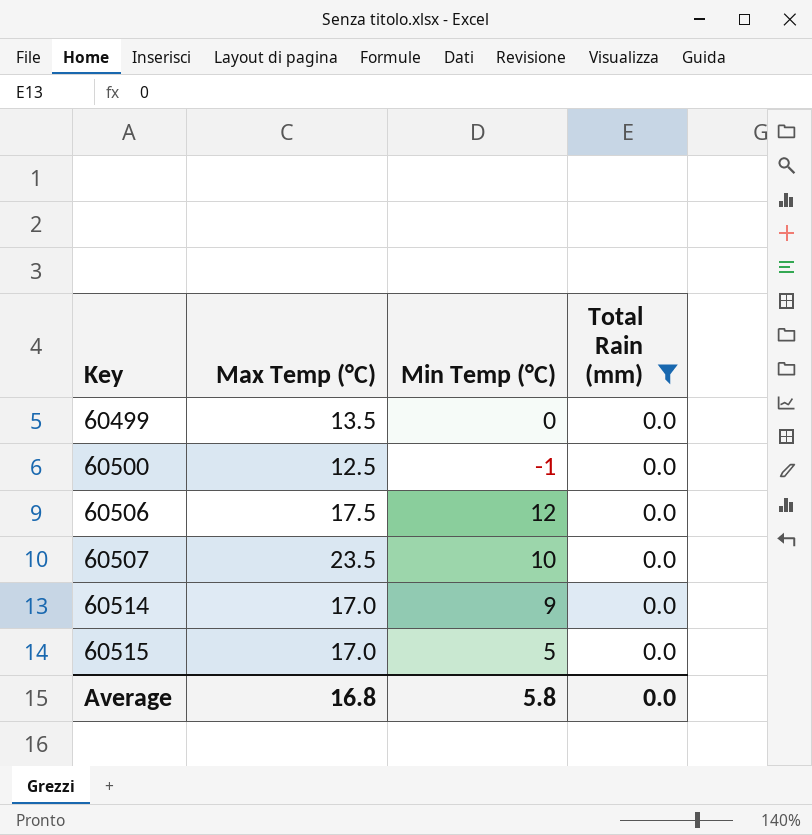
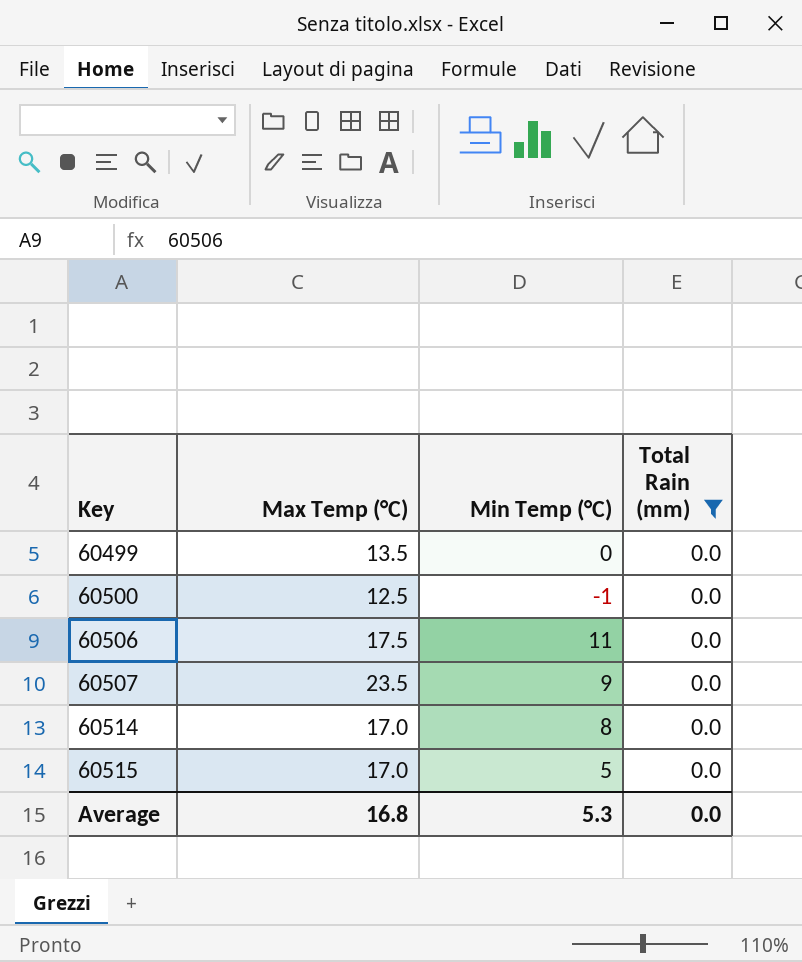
60506 | Min Temp (°C): 12 -> 11
60507 | Min Temp (°C): 10 -> 9
60514 | Min Temp (°C): 9 -> 8
Average | Min Temp (°C): 5.8 -> 5.3

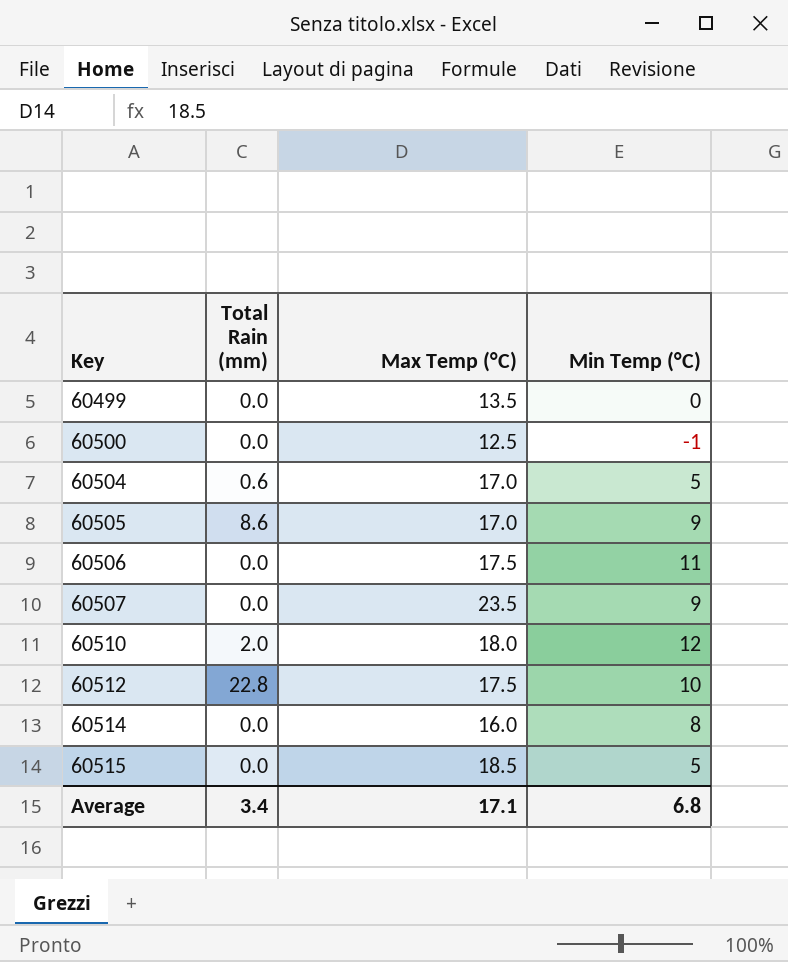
filter: Total Rain (mm) = 0.0 -> none
column Total Rain (mm) | position: 4 -> 2
60514 | Max Temp (°C): 17.0 -> 16.0
60515 | Max Temp (°C): 17.0 -> 18.5
Average | Total Rain (mm): 0.0 -> 3.4
Average | Max Temp (°C): 16.8 -> 17.1
Average | Min Temp (°C): 5.3 -> 6.8

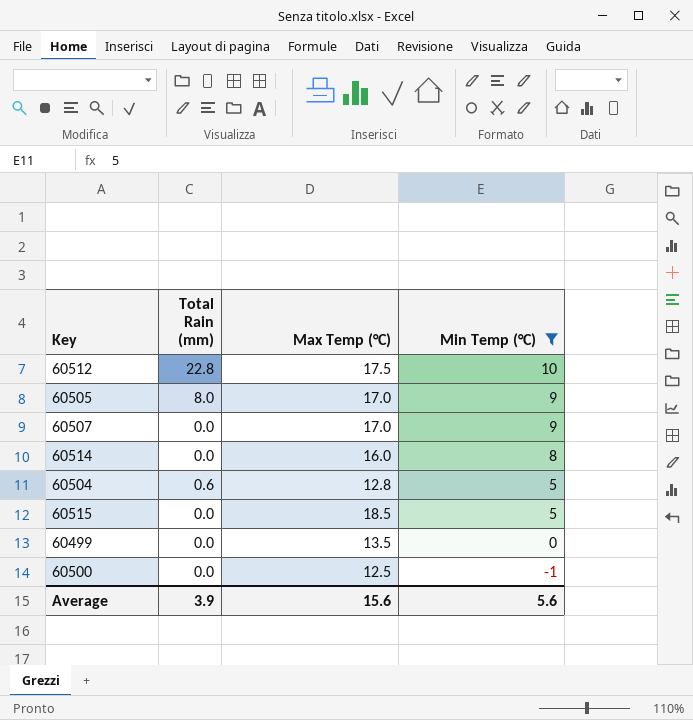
filter: none -> Min Temp (°C) <= 10
row order: Key ascending -> Min Temp (°C) descending
60505 | Total Rain (mm): 8.6 -> 8.0
60507 | Max Temp (°C): 23.5 -> 17.0
60504 | Max Temp (°C): 17.0 -> 12.8
Average | Total Rain (mm): 3.4 -> 3.9
Average | Max Temp (°C): 17.1 -> 15.6
Average | Min Temp (°C): 6.8 -> 5.6

